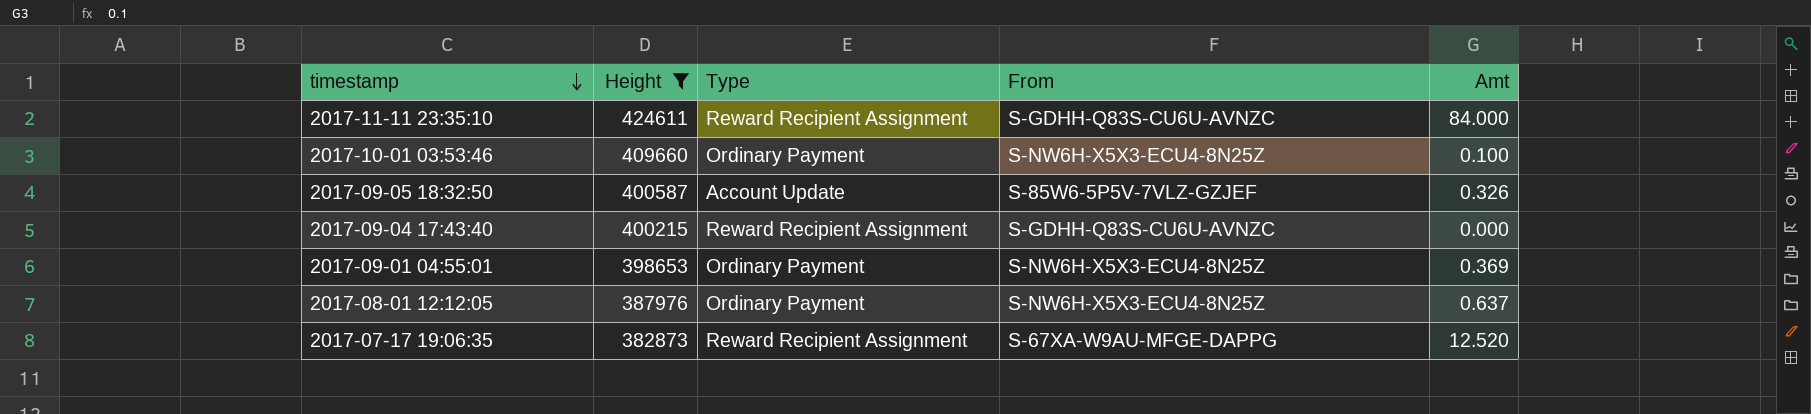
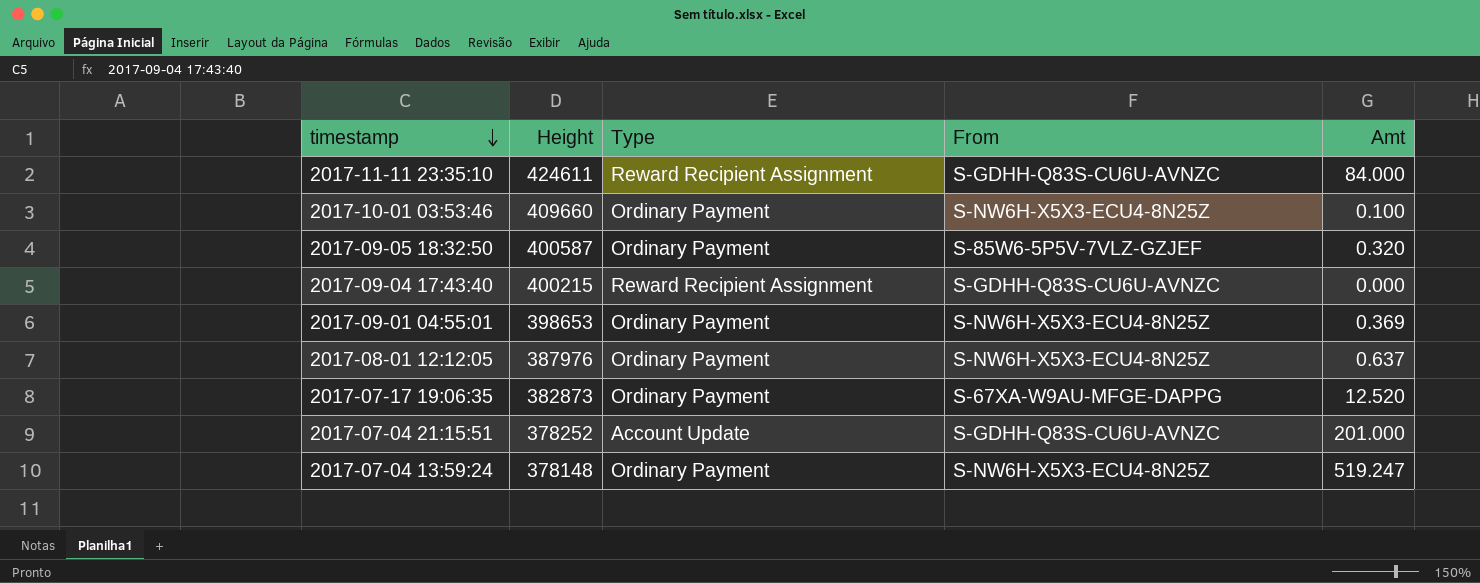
filter: Height >= 382873 -> none
2017-09-05 18:32:50 | Type: Account Update -> Ordinary Payment
2017-09-05 18:32:50 | Amt: 0.326 -> 0.320
2017-07-17 19:06:35 | Type: Reward Recipient Assignment -> Ordinary Payment

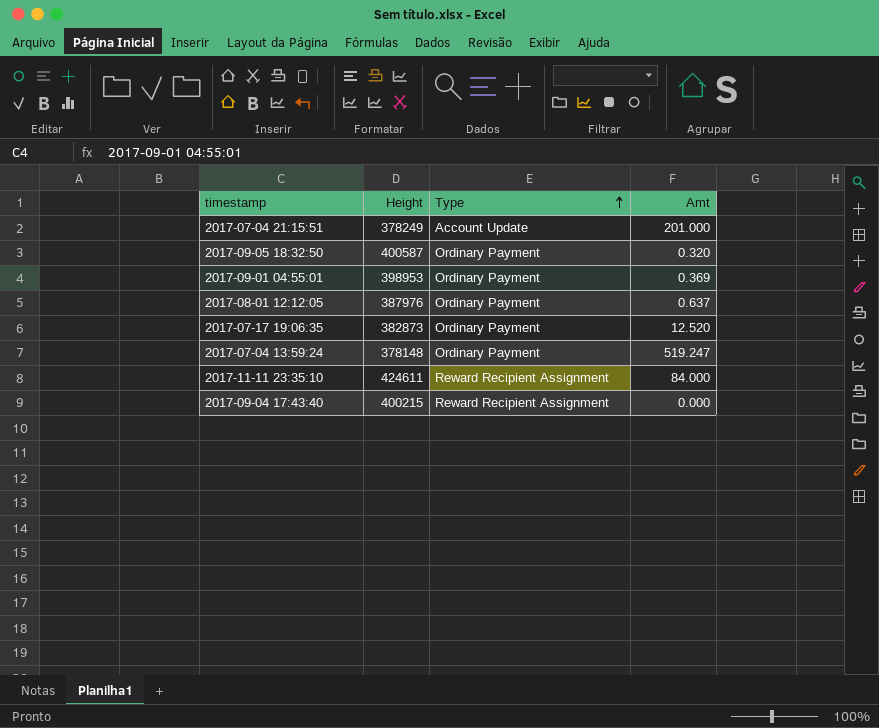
row order: timestamp descending -> Type ascending
column From | position: 4 -> none
row 2017-10-01 03:53:46: 409660 | Ordinary Payment | S-NW6H-X5X3-ECU4-8N25Z | 0.100 -> none
2017-07-04 21:15:51 | Height: 378252 -> 378249
2017-09-01 04:55:01 | Height: 398653 -> 398953

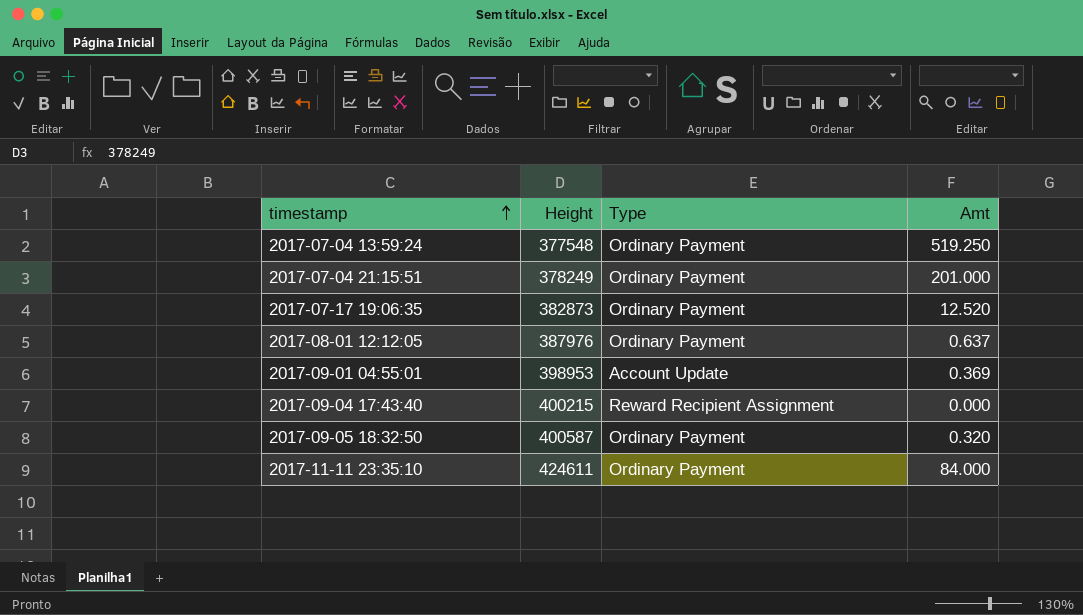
row order: Type ascending -> timestamp ascending
2017-07-04 13:59:24 | Height: 378148 -> 377548
2017-07-04 13:59:24 | Amt: 519.247 -> 519.250
2017-07-04 21:15:51 | Type: Account Update -> Ordinary Payment
2017-09-01 04:55:01 | Type: Ordinary Payment -> Account Update
2017-11-11 23:35:10 | Type: Reward Recipient Assignment -> Ordinary Payment

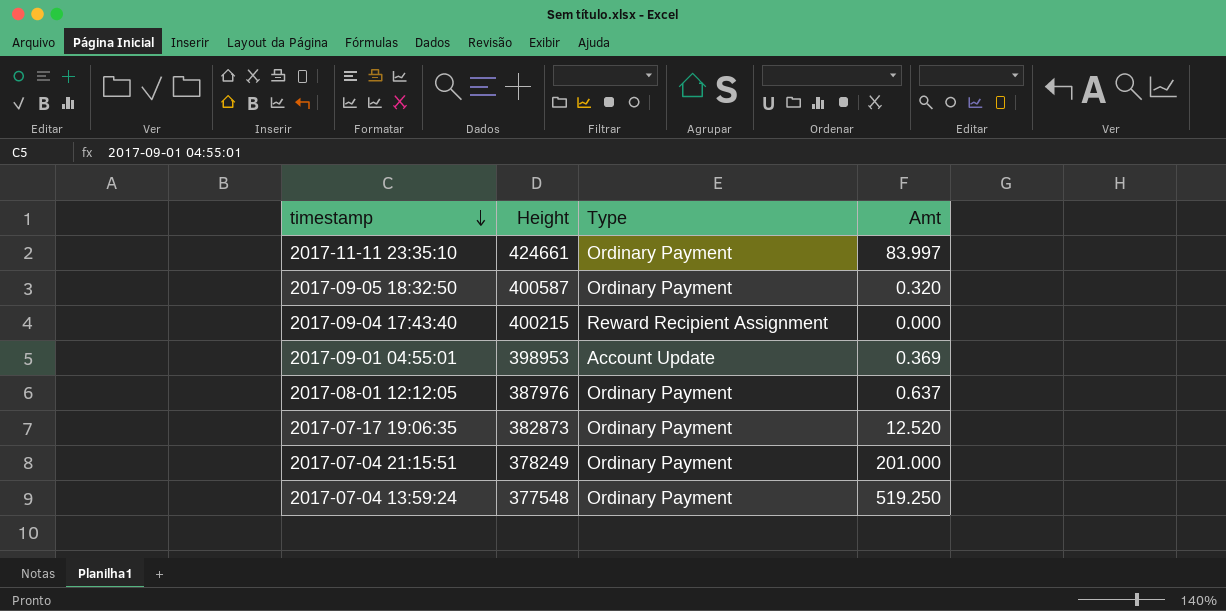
row order: timestamp ascending -> timestamp descending
2017-11-11 23:35:10 | Height: 424611 -> 424661
2017-11-11 23:35:10 | Amt: 84.000 -> 83.997

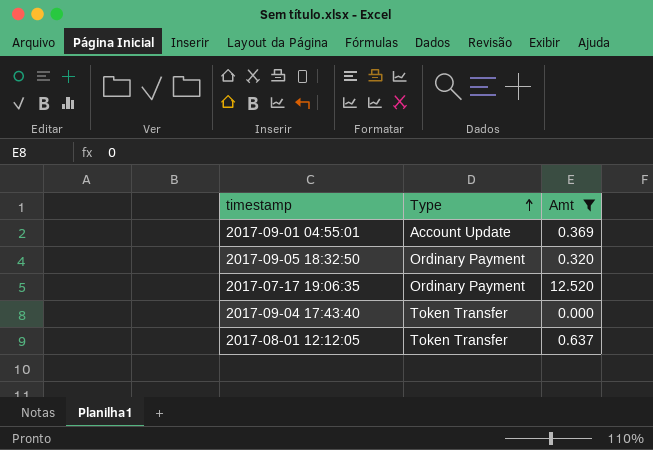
filter: none -> Amt <= 12.520
row order: timestamp descending -> Type ascending
column Height | position: 2 -> none
2017-09-04 17:43:40 | Type: Reward Recipient Assignment -> Token Transfer
2017-08-01 12:12:05 | Type: Ordinary Payment -> Token Transfer

